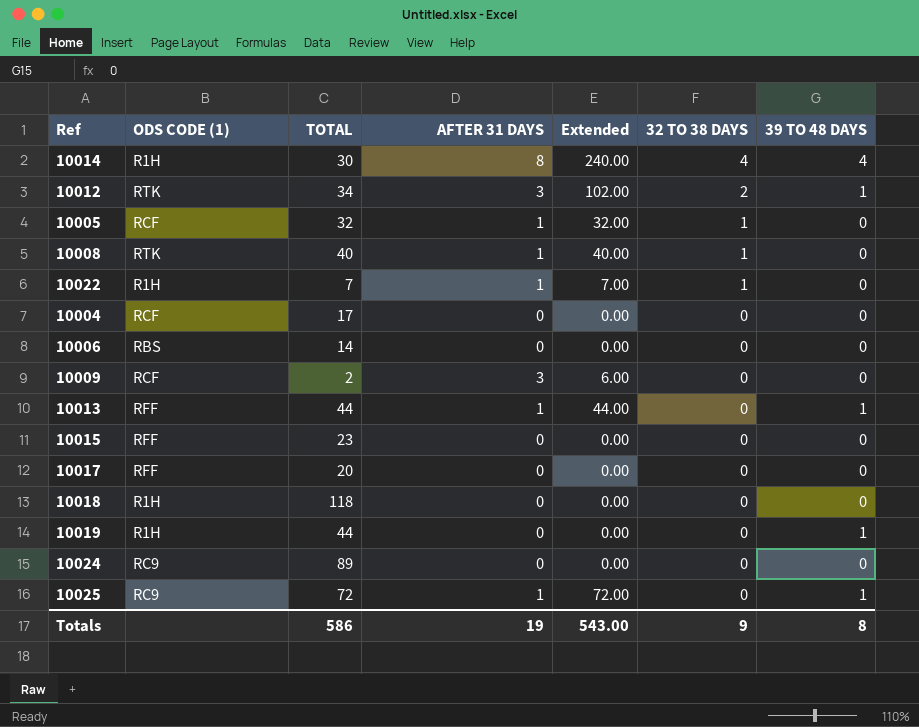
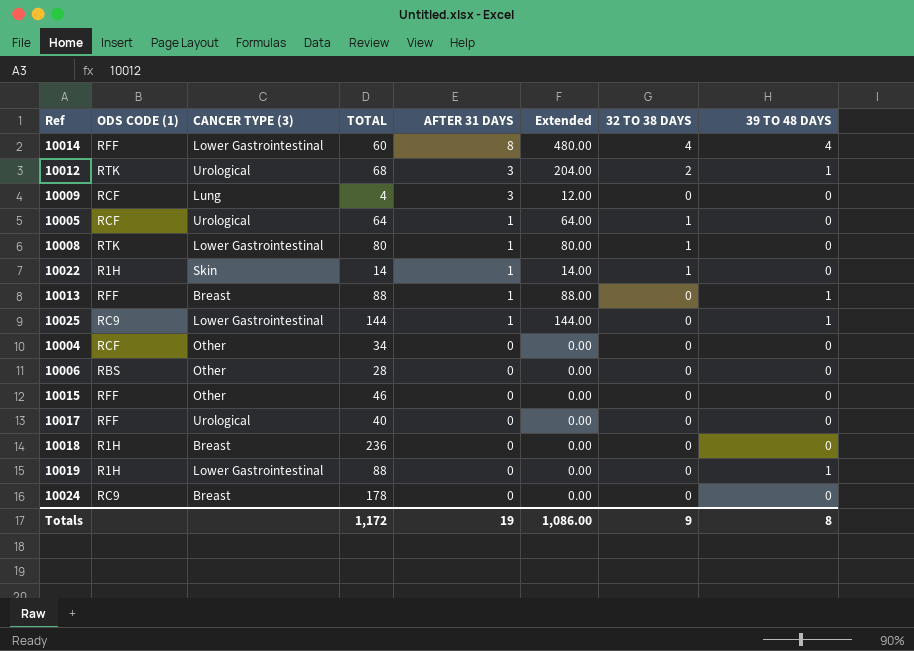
row order: 32 TO 38 DAYS descending -> AFTER 31 DAYS descending
column CANCER TYPE (3) | position: none -> 3
10014 | ODS CODE (1): R1H -> RFF
10014 | TOTAL: 30 -> 60
10014 | Extended: 240.00 -> 480.00
10012 | TOTAL: 34 -> 68
10012 | Extended: 102.00 -> 204.00
10009 | TOTAL: 2 -> 4
10009 | Extended: 6.00 -> 12.00
10005 | TOTAL: 32 -> 64
10005 | Extended: 32.00 -> 64.00
10008 | TOTAL: 40 -> 80
10008 | Extended: 40.00 -> 80.00
10022 | TOTAL: 7 -> 14
10022 | Extended: 7.00 -> 14.00
10013 | TOTAL: 44 -> 88
10013 | Extended: 44.00 -> 88.00
10025 | TOTAL: 72 -> 144
10025 | Extended: 72.00 -> 144.00
10004 | TOTAL: 17 -> 34
10006 | TOTAL: 14 -> 28
10015 | TOTAL: 23 -> 46
10017 | TOTAL: 20 -> 40
10018 | TOTAL: 118 -> 236
10019 | TOTAL: 44 -> 88
10024 | TOTAL: 89 -> 178
Totals | TOTAL: 586 -> 1,172
Totals | Extended: 543.00 -> 1,086.00

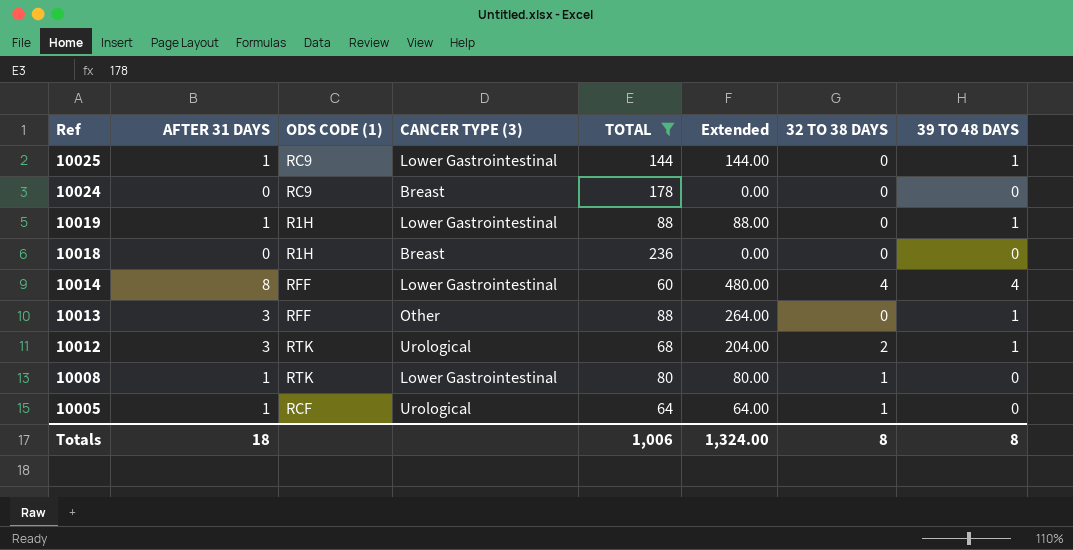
filter: none -> TOTAL >= 60
row order: AFTER 31 DAYS descending -> Ref descending
column AFTER 31 DAYS | position: 5 -> 2
10019 | AFTER 31 DAYS: 0 -> 1
10019 | Extended: 0.00 -> 88.00
10013 | AFTER 31 DAYS: 1 -> 3
10013 | CANCER TYPE (3): Breast -> Other
10013 | Extended: 88.00 -> 264.00
Totals | AFTER 31 DAYS: 19 -> 18
Totals | TOTAL: 1,172 -> 1,006
Totals | Extended: 1,086.00 -> 1,324.00
Totals | 32 TO 38 DAYS: 9 -> 8

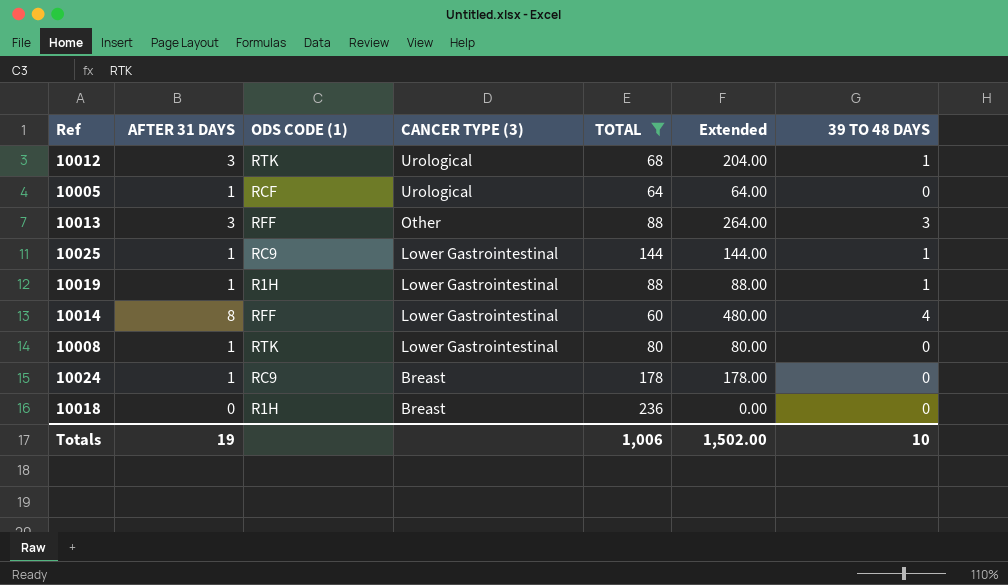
row order: Ref descending -> CANCER TYPE (3) descending
column 32 TO 38 DAYS | position: 7 -> none
10013 | 39 TO 48 DAYS: 1 -> 3
10024 | AFTER 31 DAYS: 0 -> 1
10024 | Extended: 0.00 -> 178.00
Totals | AFTER 31 DAYS: 18 -> 19
Totals | Extended: 1,324.00 -> 1,502.00
Totals | 39 TO 48 DAYS: 8 -> 10

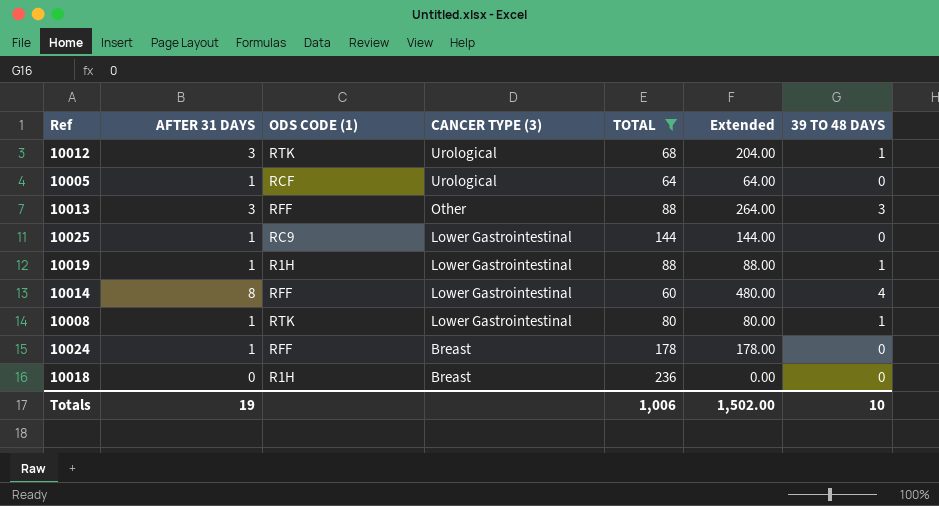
10025 | 39 TO 48 DAYS: 1 -> 0
10008 | 39 TO 48 DAYS: 0 -> 1
10024 | ODS CODE (1): RC9 -> RFF

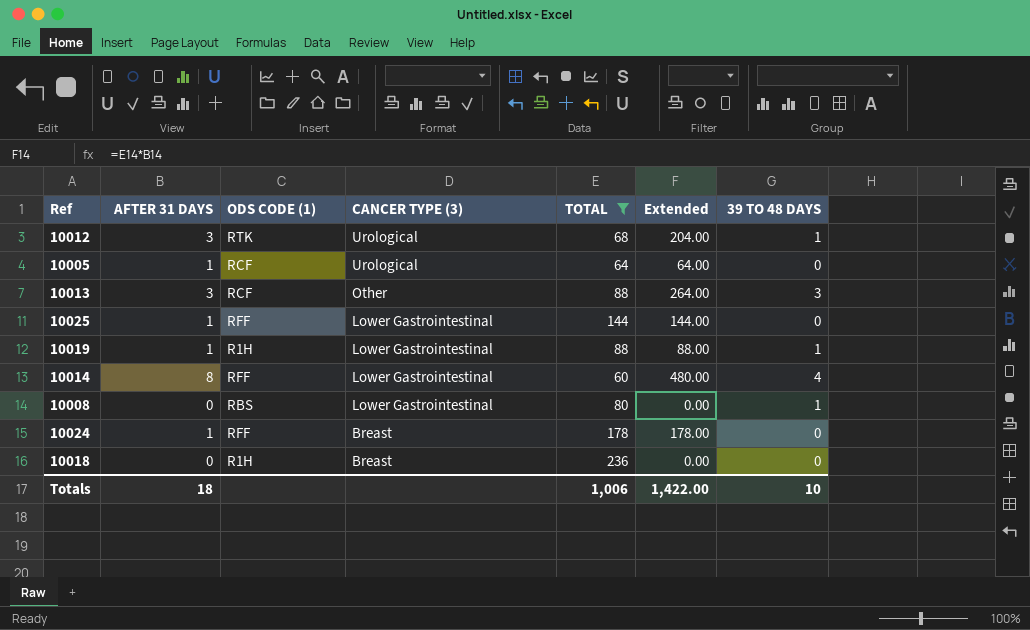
10013 | ODS CODE (1): RFF -> RCF
10025 | ODS CODE (1): RC9 -> RFF
10008 | AFTER 31 DAYS: 1 -> 0
10008 | ODS CODE (1): RTK -> RBS
10008 | Extended: 80.00 -> 0.00
Totals | AFTER 31 DAYS: 19 -> 18
Totals | Extended: 1,502.00 -> 1,422.00

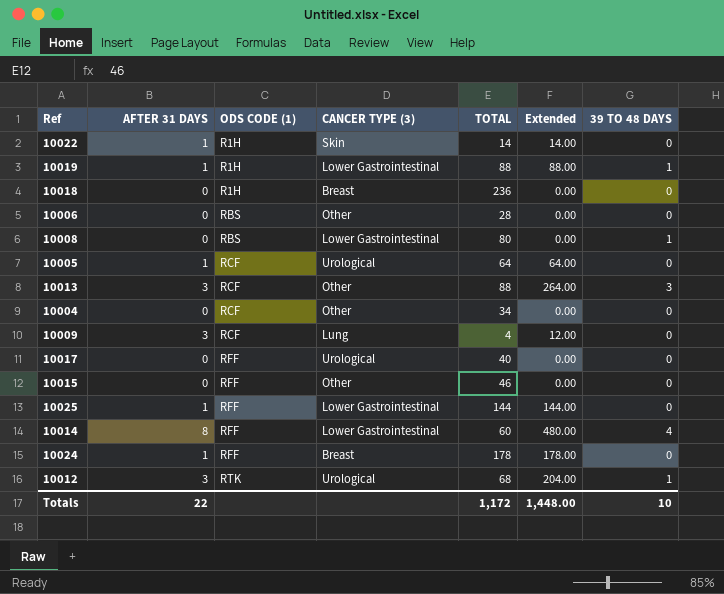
filter: TOTAL >= 60 -> none
row order: CANCER TYPE (3) descending -> ODS CODE (1) ascending
Totals | AFTER 31 DAYS: 18 -> 22
Totals | TOTAL: 1,006 -> 1,172
Totals | Extended: 1,422.00 -> 1,448.00

